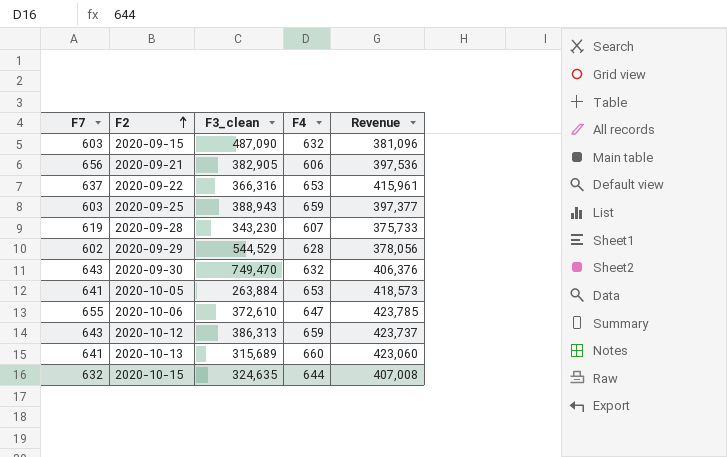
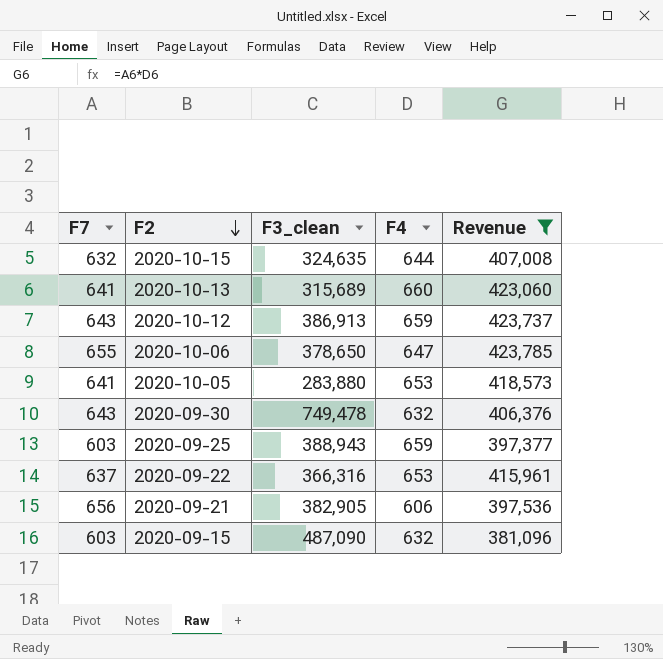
filter: none -> Revenue >= 381,096
row order: F2 ascending -> F2 descending
2020-10-12 | F3_clean: 386,313 -> 386,913
2020-10-06 | F3_clean: 372,610 -> 378,650
2020-10-05 | F3_clean: 263,884 -> 283,880
2020-09-30 | F3_clean: 749,470 -> 749,478

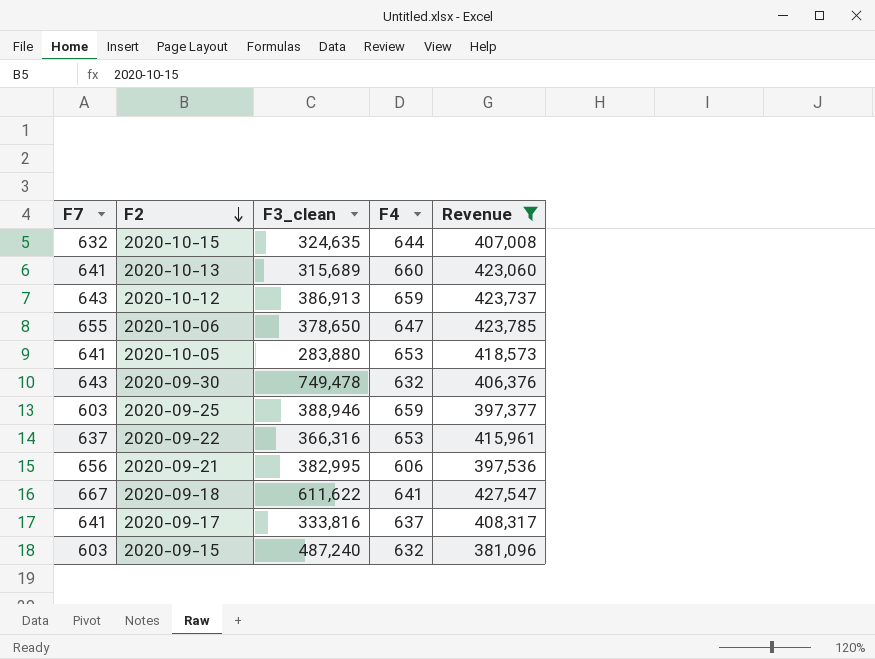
2020-09-25 | F3_clean: 388,943 -> 388,946
2020-09-21 | F3_clean: 382,905 -> 382,995
row 2020-09-18: none -> 667 | 611,622 | 641 | 427,547
row 2020-09-17: none -> 641 | 333,816 | 637 | 408,317
2020-09-15 | F3_clean: 487,090 -> 487,240

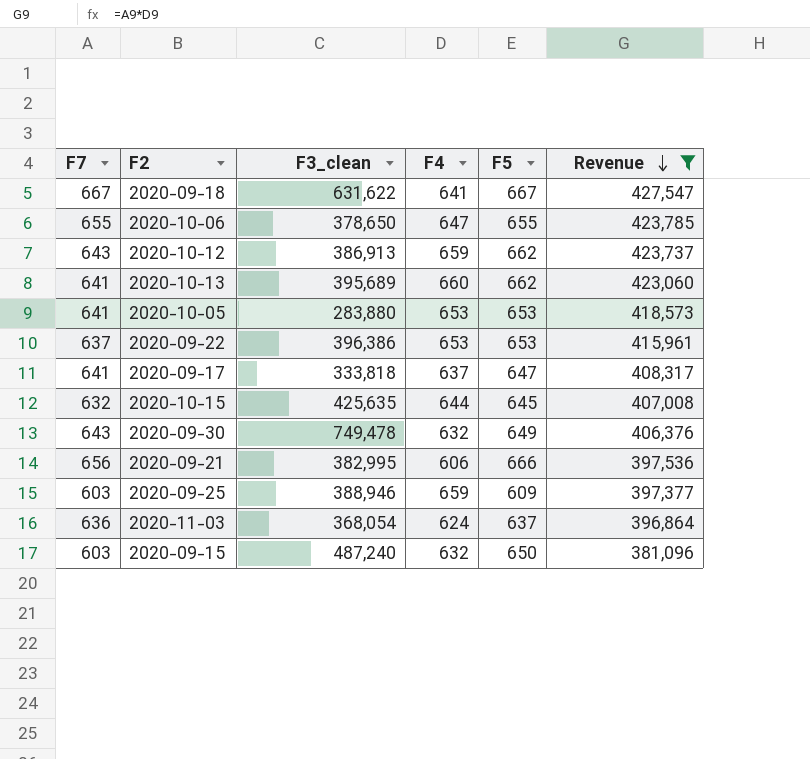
row order: F2 descending -> Revenue descending
column F5 | position: none -> 5
2020-09-18 | F3_clean: 611,622 -> 631,622
2020-10-13 | F3_clean: 315,689 -> 395,689
2020-09-22 | F3_clean: 366,316 -> 396,386
2020-09-17 | F3_clean: 333,816 -> 333,818
2020-10-15 | F3_clean: 324,635 -> 425,635
row 2020-11-03: none -> 636 | 368,054 | 624 | 637 | 396,864

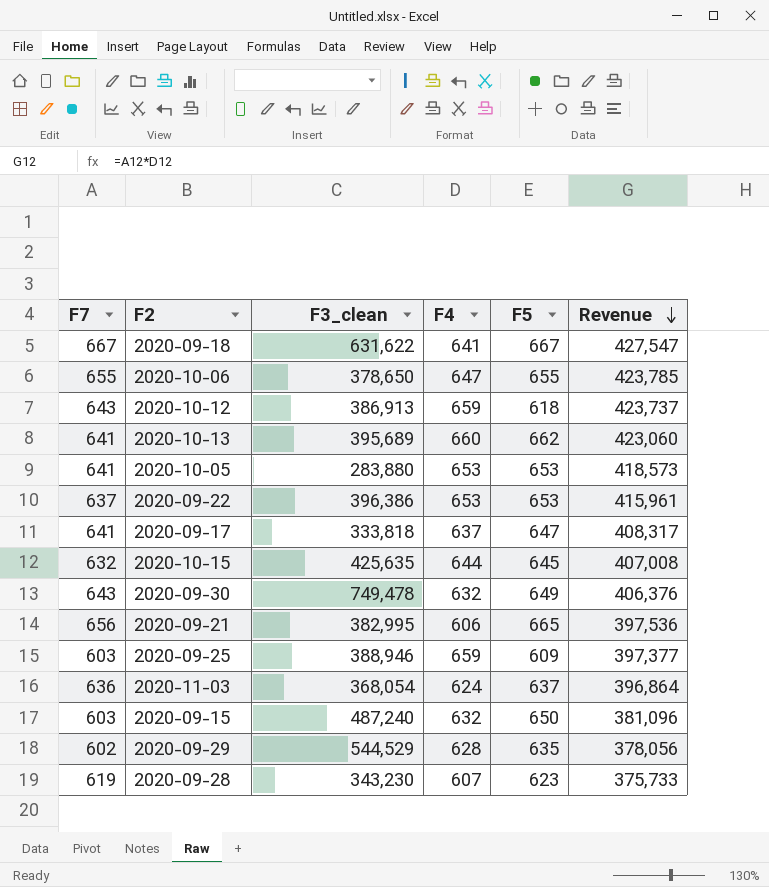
filter: Revenue >= 381,096 -> none
2020-10-12 | F5: 662 -> 618
2020-09-21 | F5: 666 -> 665

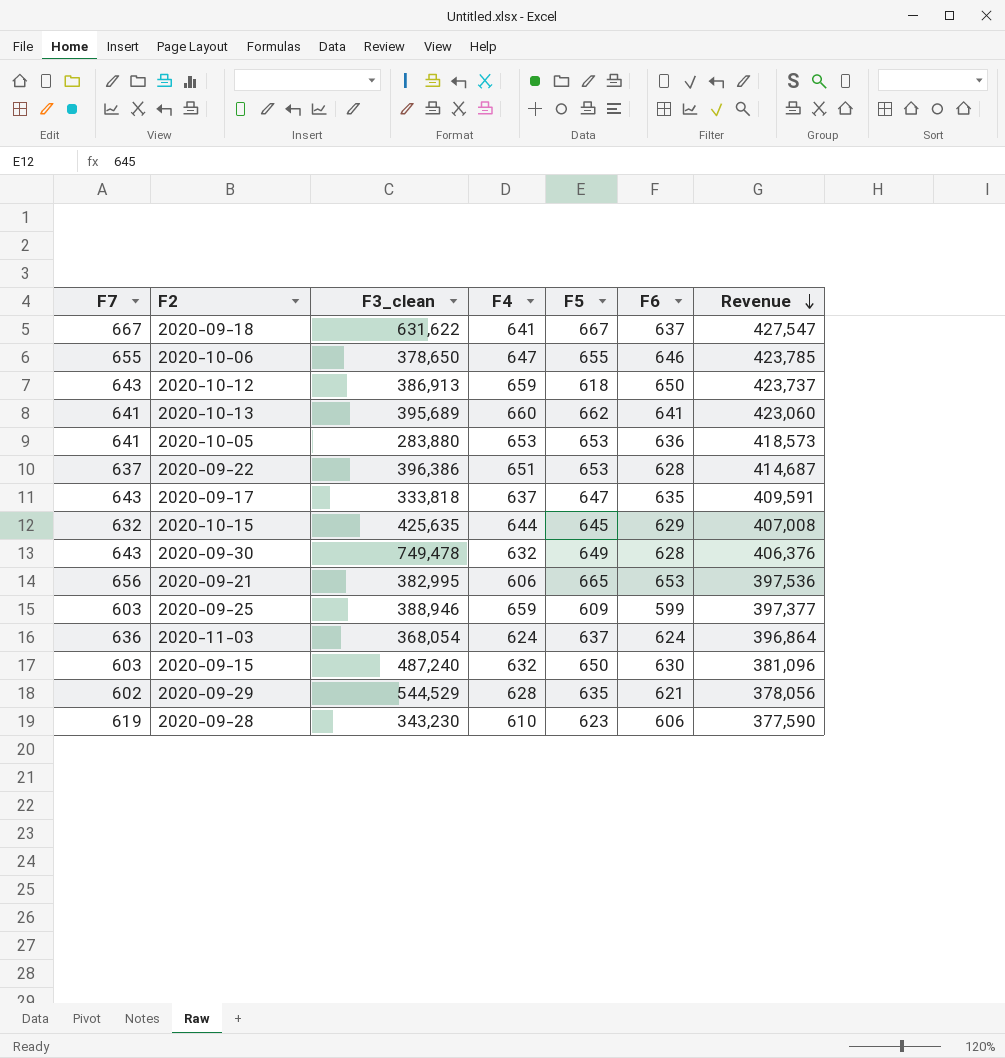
column F6 | position: none -> 6
2020-09-22 | F4: 653 -> 651
2020-09-22 | Revenue: 415,961 -> 414,687
2020-09-17 | F7: 641 -> 643
2020-09-17 | Revenue: 408,317 -> 409,591
2020-09-28 | F4: 607 -> 610
2020-09-28 | Revenue: 375,733 -> 377,590

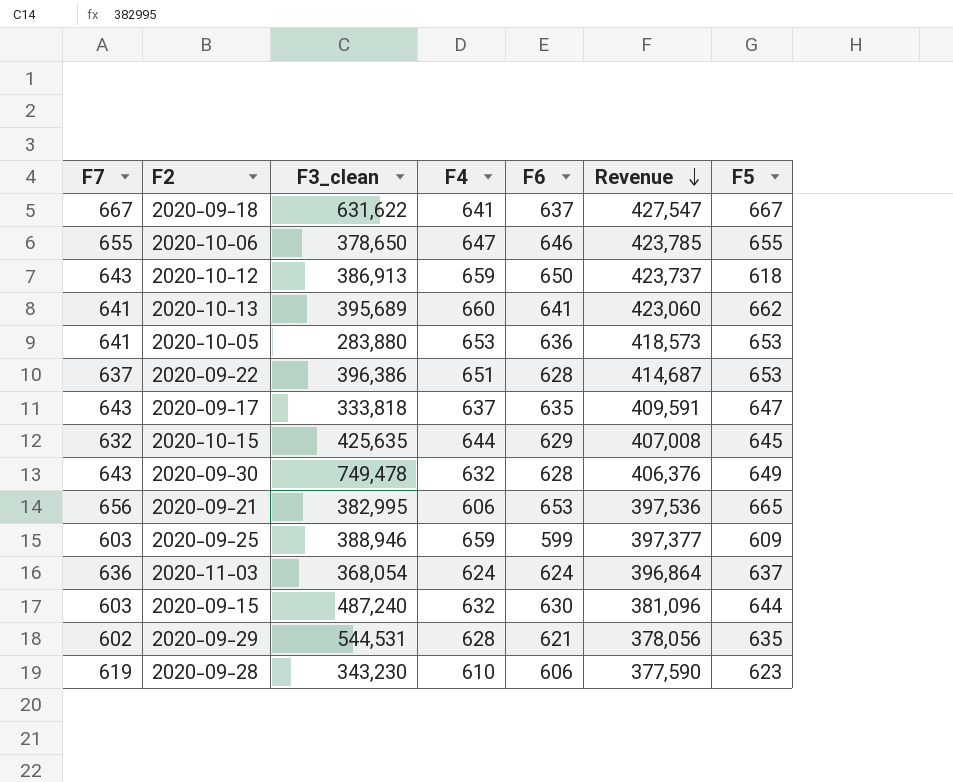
column F5 | position: 5 -> 7
2020-09-15 | F5: 650 -> 644
2020-09-29 | F3_clean: 544,529 -> 544,531

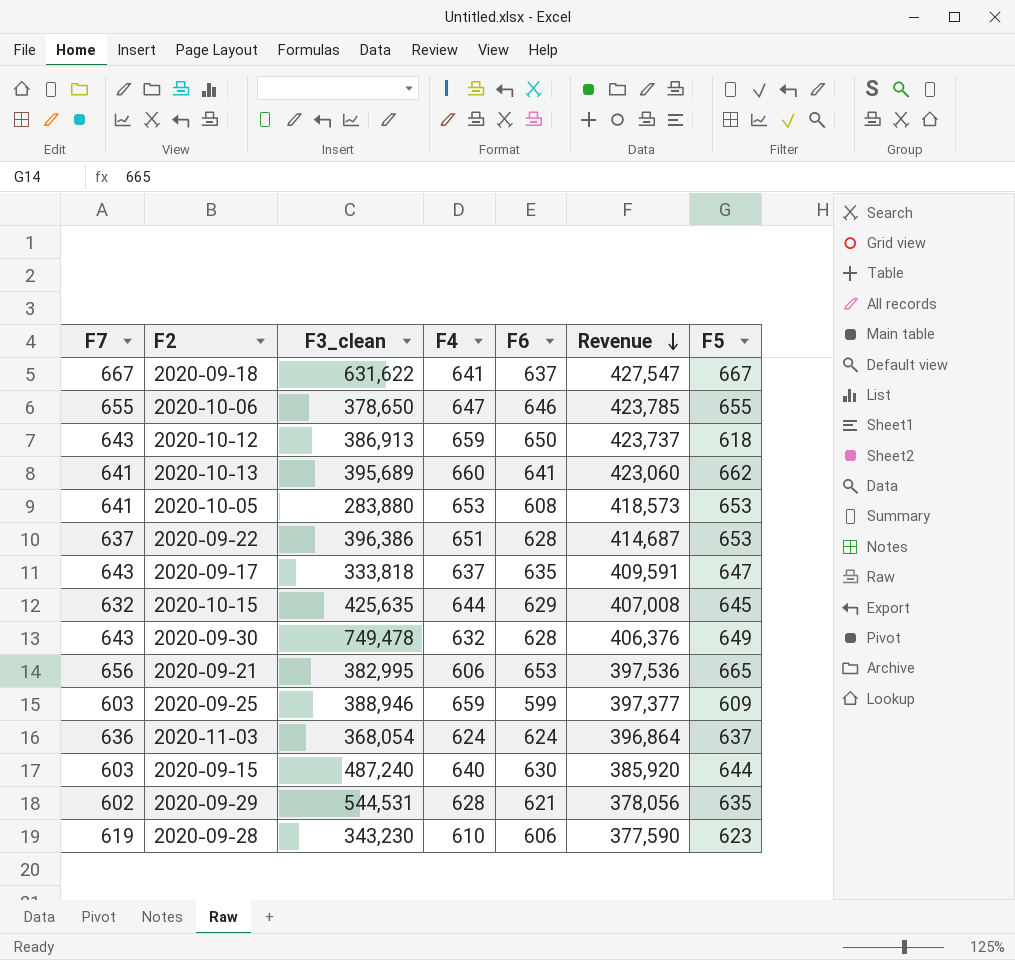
2020-10-05 | F6: 636 -> 608
2020-09-15 | F4: 632 -> 640
2020-09-15 | Revenue: 381,096 -> 385,920

